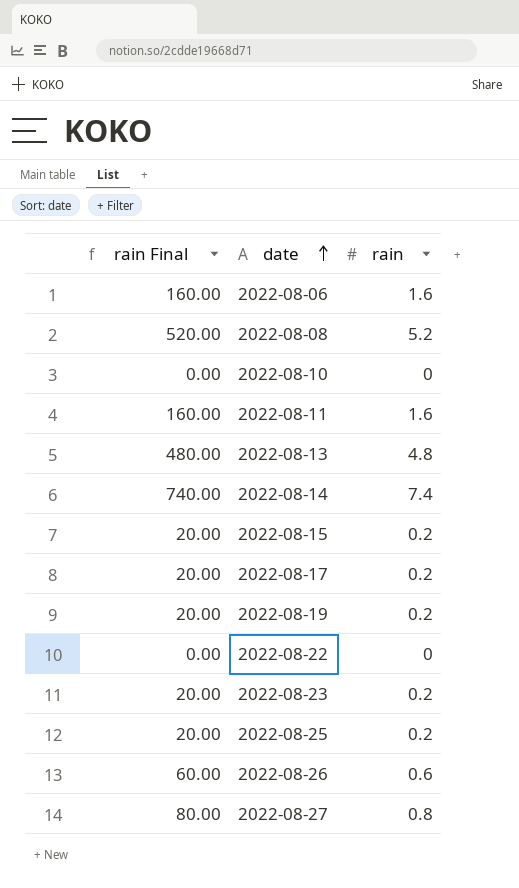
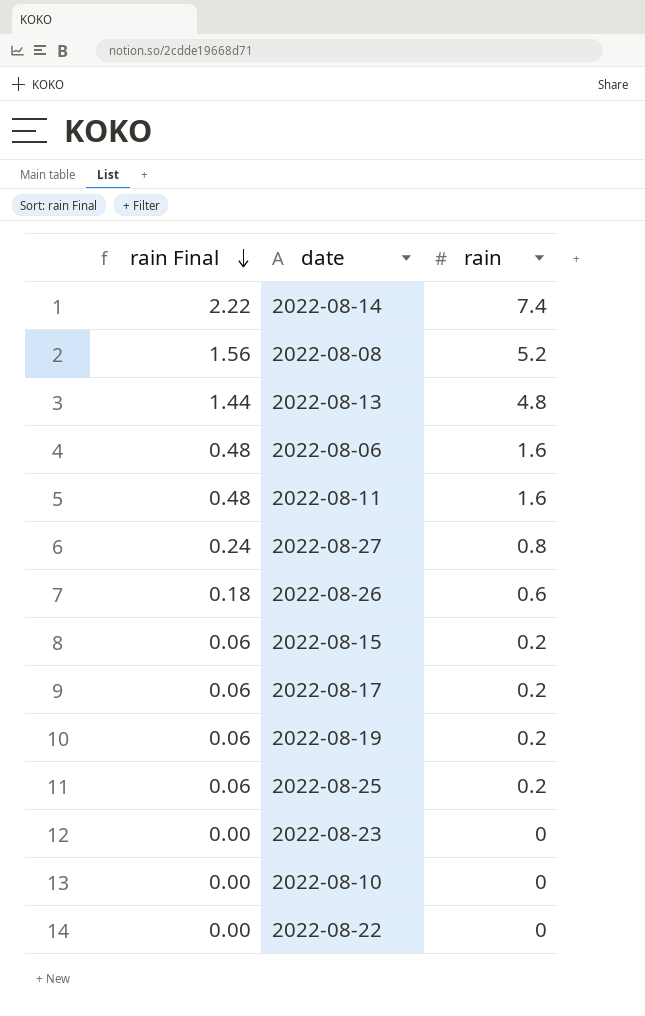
row order: date ascending -> rain Final descending
column rain Final | formula: [rain] * 100 -> [rain] * 0.3
2022-08-23 | rain: 0.2 -> 0

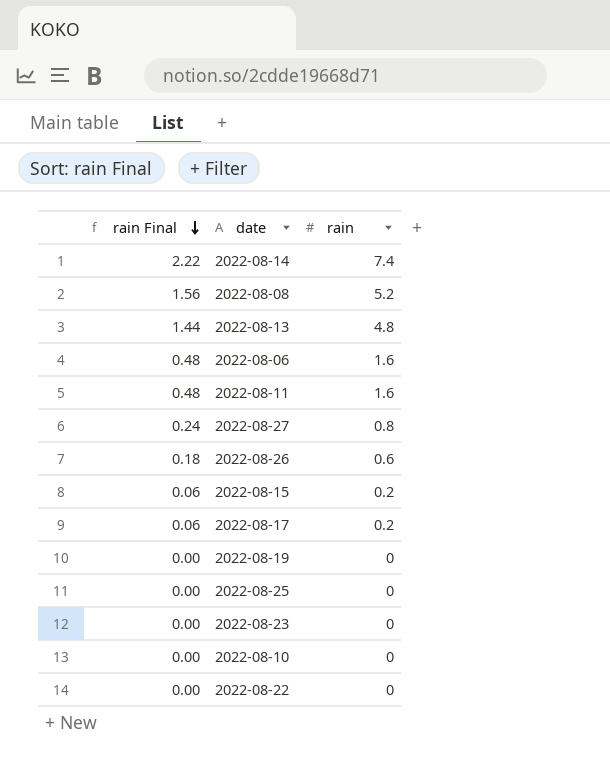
2022-08-19 | rain Final: 0.06 -> 0.00
2022-08-19 | rain: 0.2 -> 0
2022-08-25 | rain Final: 0.06 -> 0.00
2022-08-25 | rain: 0.2 -> 0

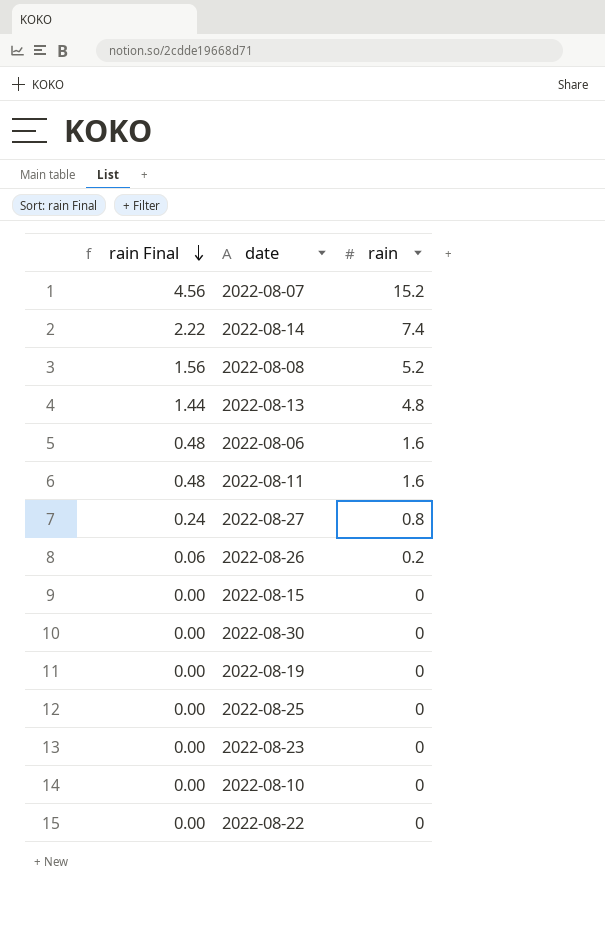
row 2022-08-17: 0.06 | 0.2 -> none
row 2022-08-07: none -> 4.56 | 15.2
2022-08-26 | rain Final: 0.18 -> 0.06
2022-08-26 | rain: 0.6 -> 0.2
2022-08-15 | rain Final: 0.06 -> 0.00
2022-08-15 | rain: 0.2 -> 0
row 2022-08-30: none -> 0.00 | 0

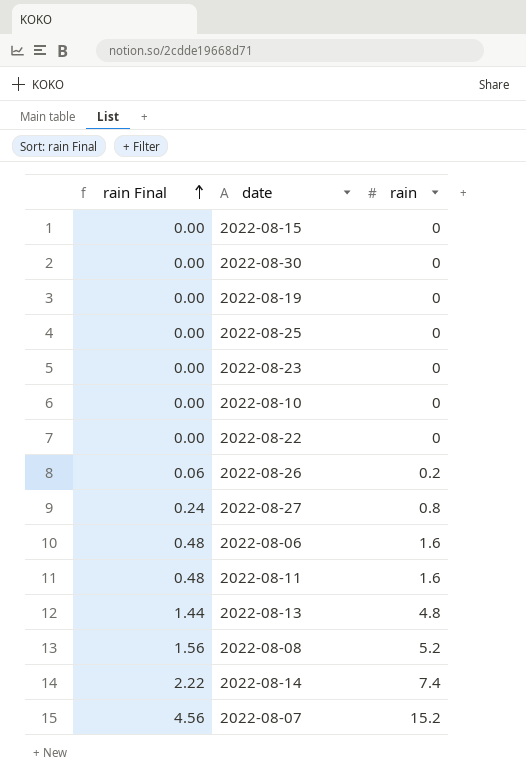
row order: rain Final descending -> rain Final ascending

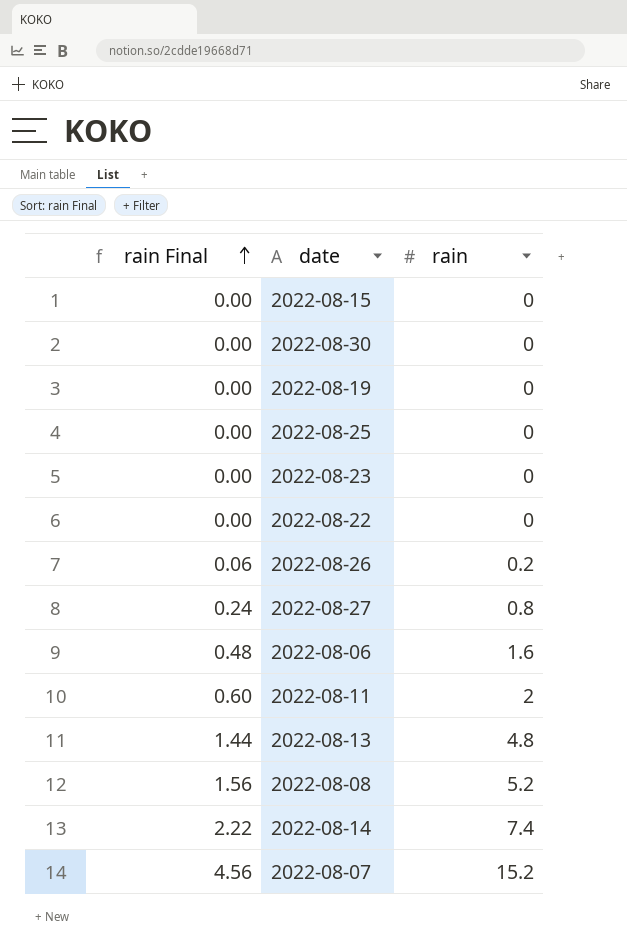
row 2022-08-10: 0.00 | 0 -> none
2022-08-11 | rain Final: 0.48 -> 0.60
2022-08-11 | rain: 1.6 -> 2

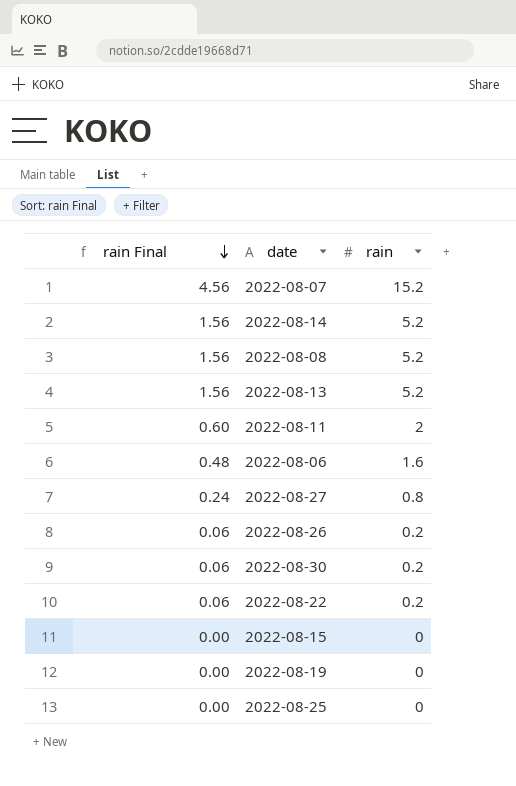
row order: rain Final ascending -> rain Final descending
row 2022-08-23: 0.00 | 0 -> none
2022-08-14 | rain Final: 2.22 -> 1.56
2022-08-14 | rain: 7.4 -> 5.2
2022-08-13 | rain Final: 1.44 -> 1.56
2022-08-13 | rain: 4.8 -> 5.2
2022-08-30 | rain Final: 0.00 -> 0.06
2022-08-30 | rain: 0 -> 0.2
2022-08-22 | rain Final: 0.00 -> 0.06
2022-08-22 | rain: 0 -> 0.2

